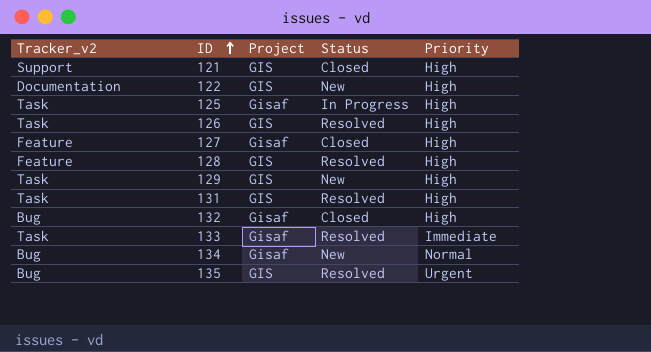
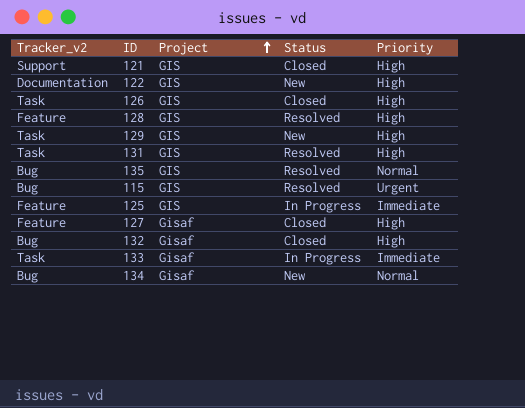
row order: ID ascending -> Project ascending
126 | Status: Resolved -> Closed
135 | Priority: Urgent -> Normal
row 115: none -> Bug | GIS | Resolved | Urgent
125 | Tracker_v2: Task -> Feature
125 | Project: Gisaf -> GIS
125 | Priority: High -> Immediate
133 | Status: Resolved -> In Progress

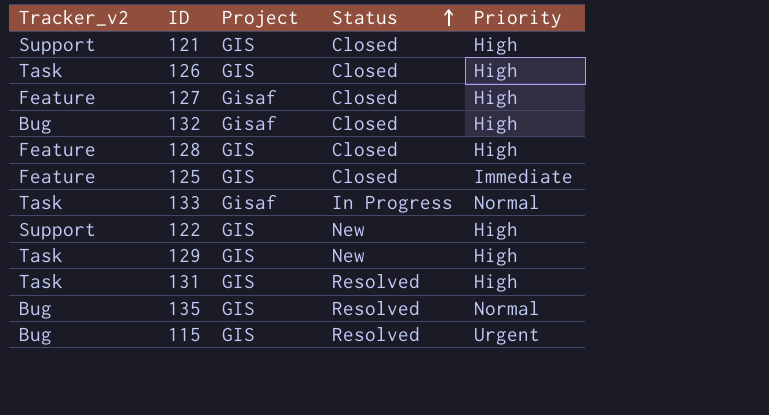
row order: Project ascending -> Status ascending
row 134: Bug | Gisaf | New | Normal -> none
128 | Status: Resolved -> Closed
125 | Status: In Progress -> Closed
133 | Priority: Immediate -> Normal
122 | Tracker_v2: Documentation -> Support

